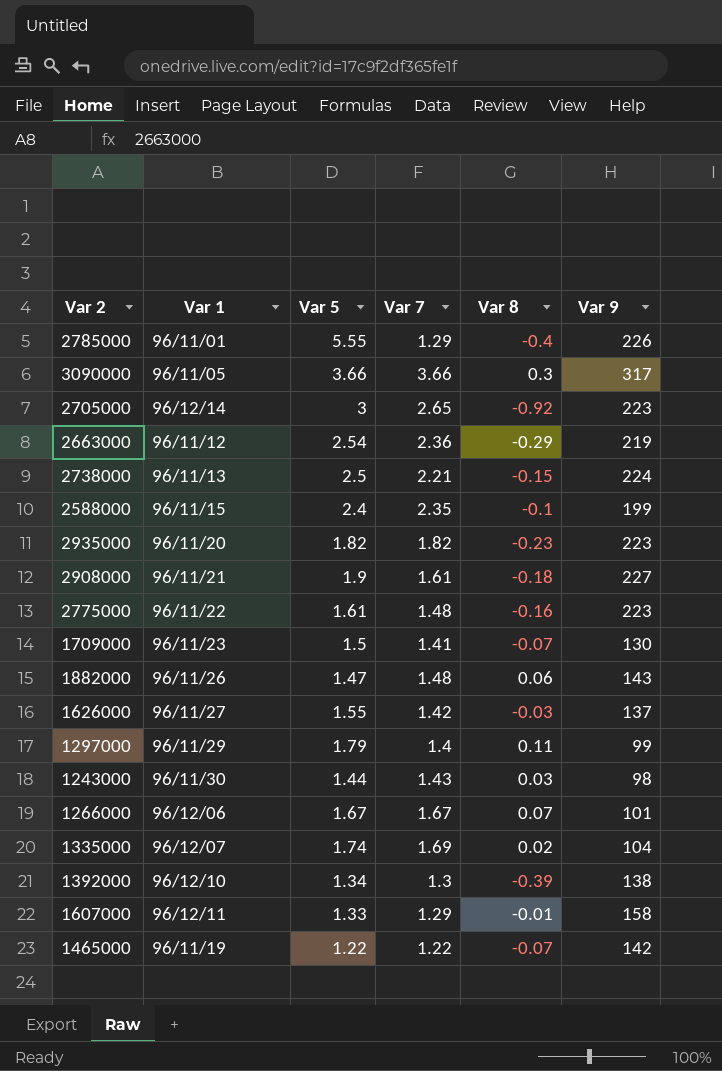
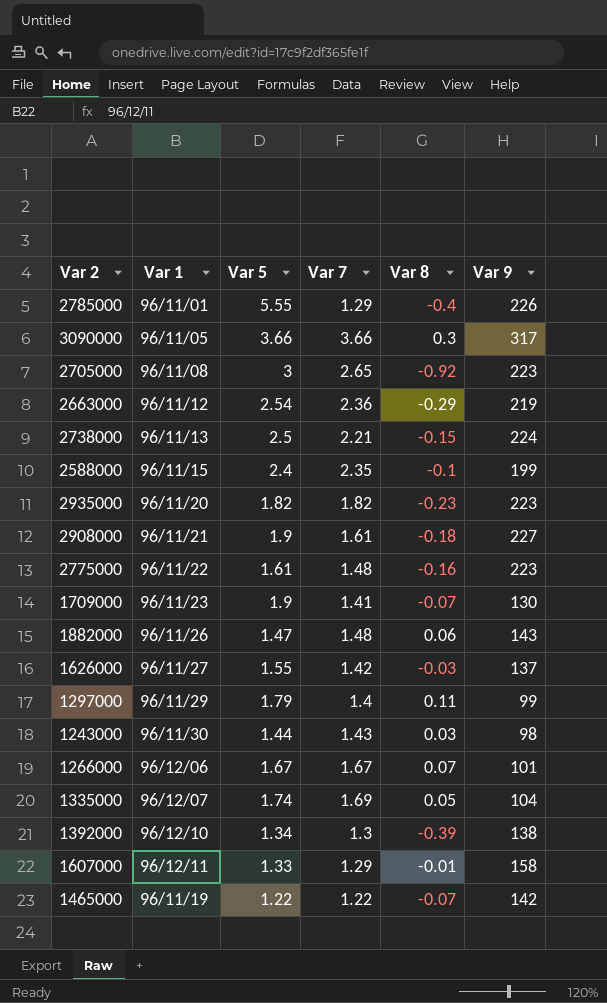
2705000 | Var 1: 96/12/14 -> 96/11/08
1709000 | Var 5: 1.5 -> 1.9
1335000 | Var 8: 0.02 -> 0.05

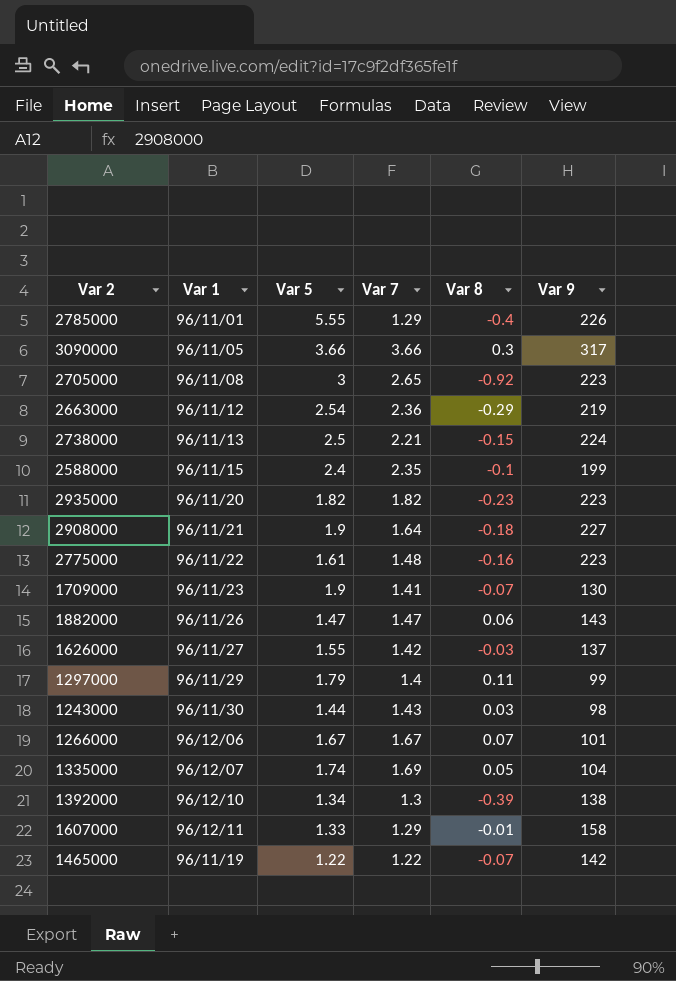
2908000 | Var 7: 1.61 -> 1.64
1882000 | Var 7: 1.48 -> 1.47

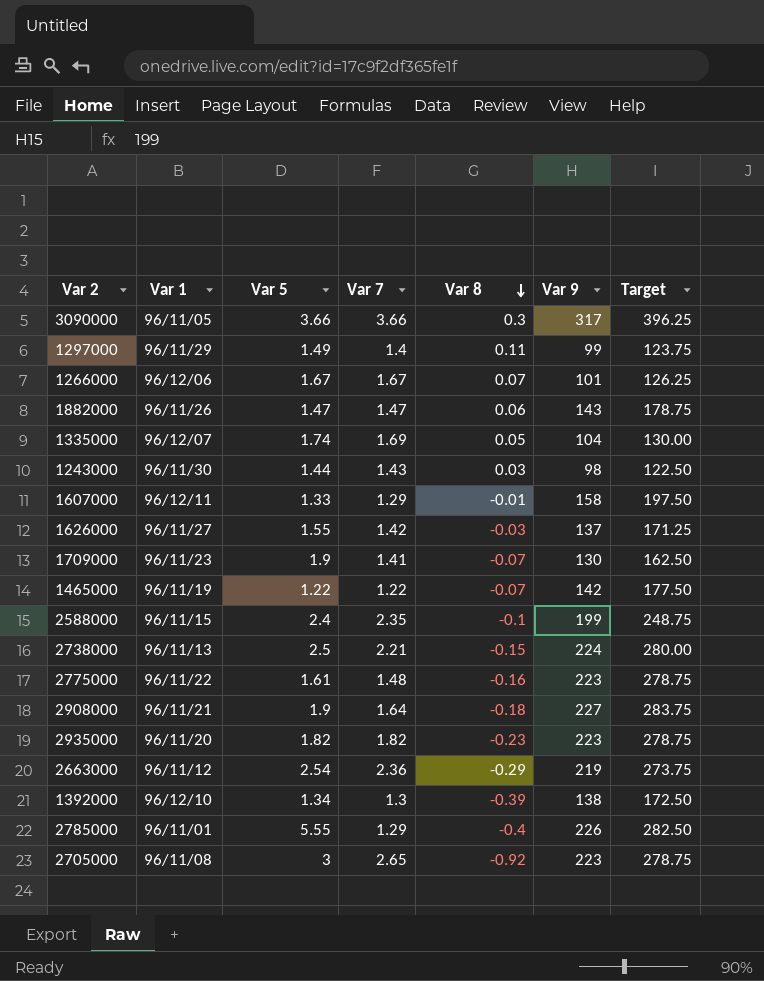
row order: none -> Var 8 descending
column Target | formula: none -> [Var 9] * 1.25
1297000 | Var 5: 1.79 -> 1.49

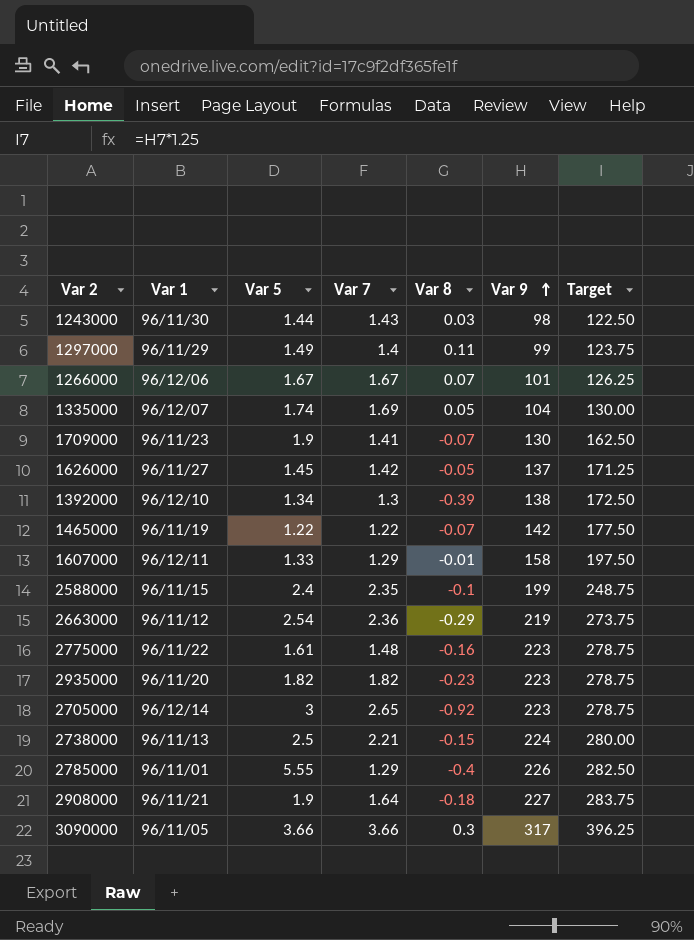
row order: Var 8 descending -> Var 9 ascending
row 1882000: 96/11/26 | 1.47 | 1.47 | 0.06 | 143 | 178.75 -> none
1626000 | Var 5: 1.55 -> 1.45
1626000 | Var 8: -0.03 -> -0.05
2705000 | Var 1: 96/11/08 -> 96/12/14

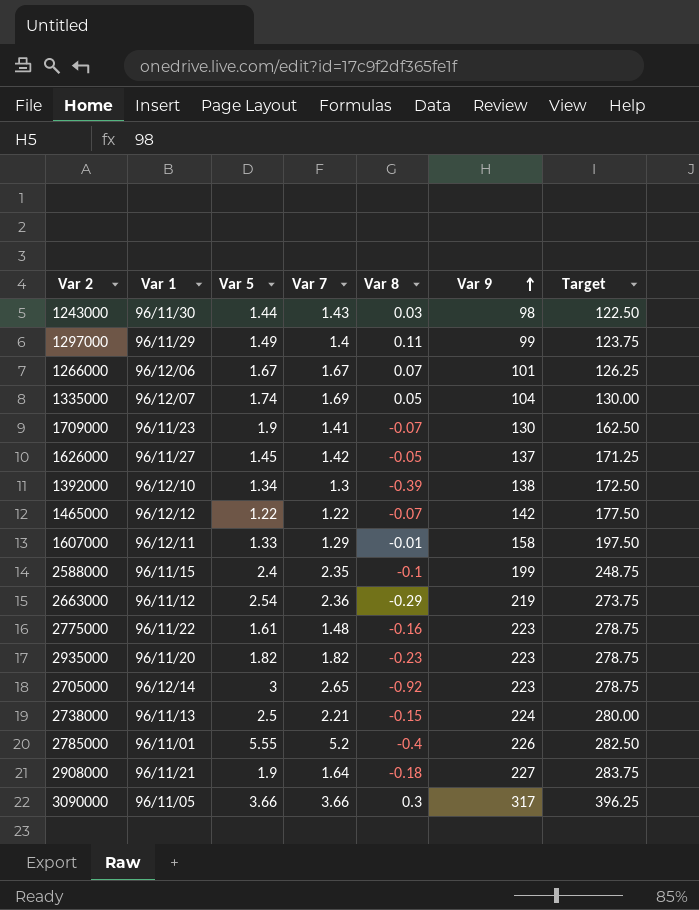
1465000 | Var 1: 96/11/19 -> 96/12/12
2785000 | Var 7: 1.29 -> 5.2

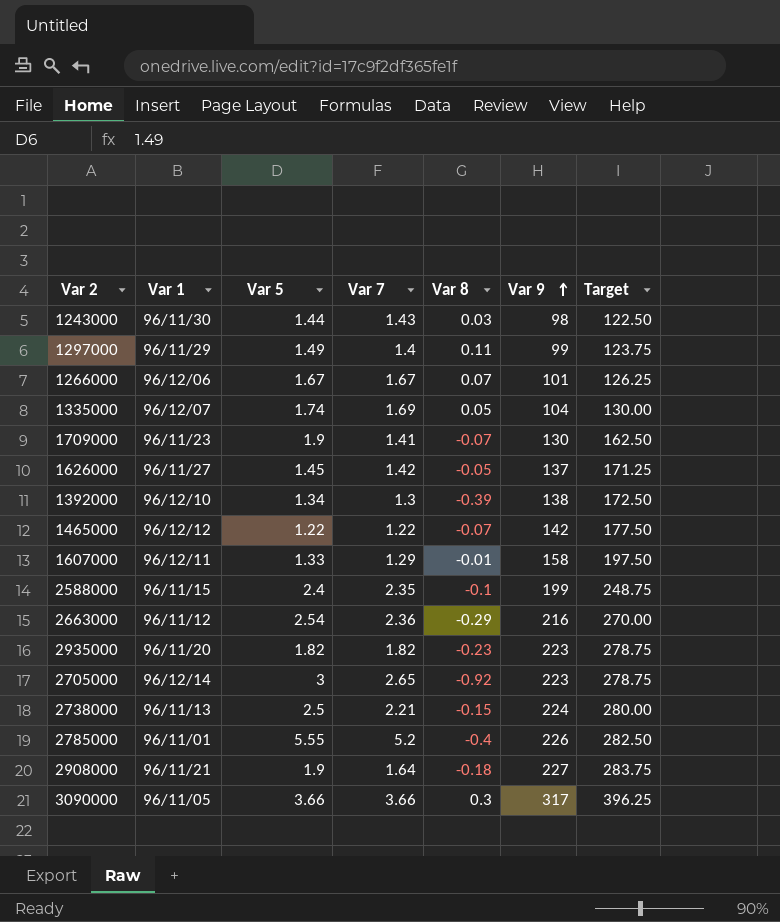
row 2775000: 96/11/22 | 1.61 | 1.48 | -0.16 | 223 | 278.75 -> none
2663000 | Var 9: 219 -> 216
2663000 | Target: 273.75 -> 270.00

